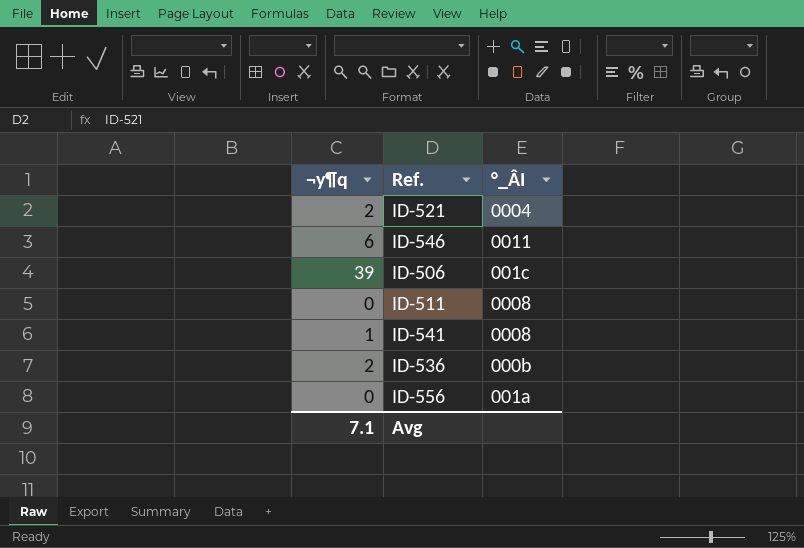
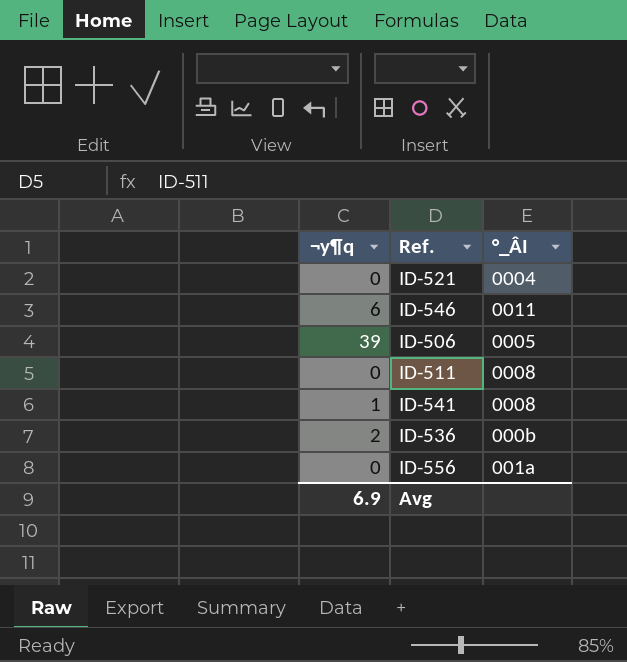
ID-521 | ¬y¶q: 2 -> 0
ID-506 | °_ÂI: 001c -> 0005
Avg | ¬y¶q: 7.1 -> 6.9

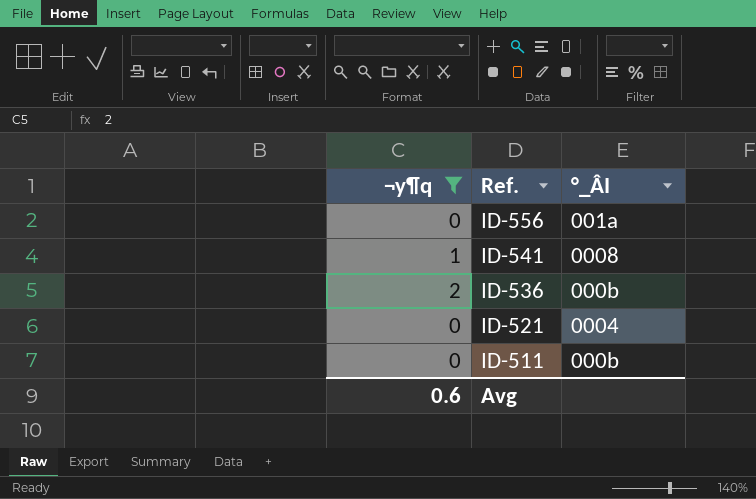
filter: none -> ¬y¶q <= 2
row order: none -> Ref. descending
ID-511 | °_ÂI: 0008 -> 000b
Avg | ¬y¶q: 6.9 -> 0.6

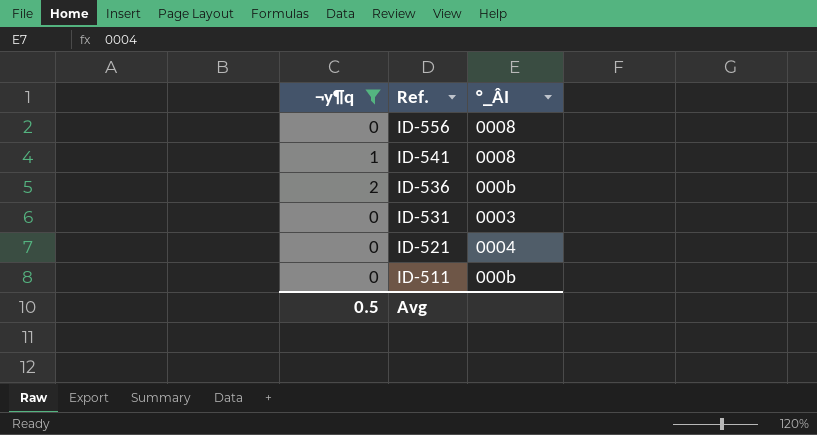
ID-556 | °_ÂI: 001a -> 0008
row ID-531: none -> 0 | 0003
Avg | ¬y¶q: 0.6 -> 0.5

